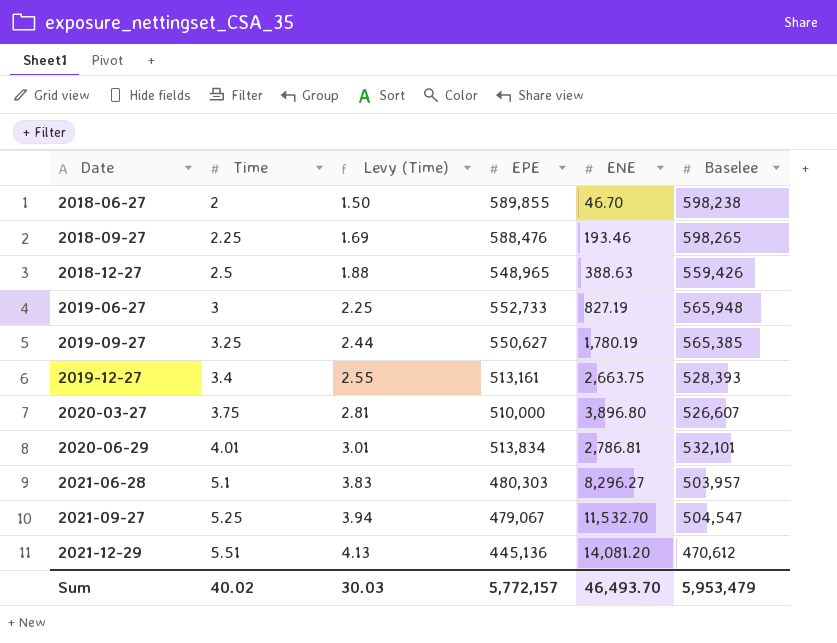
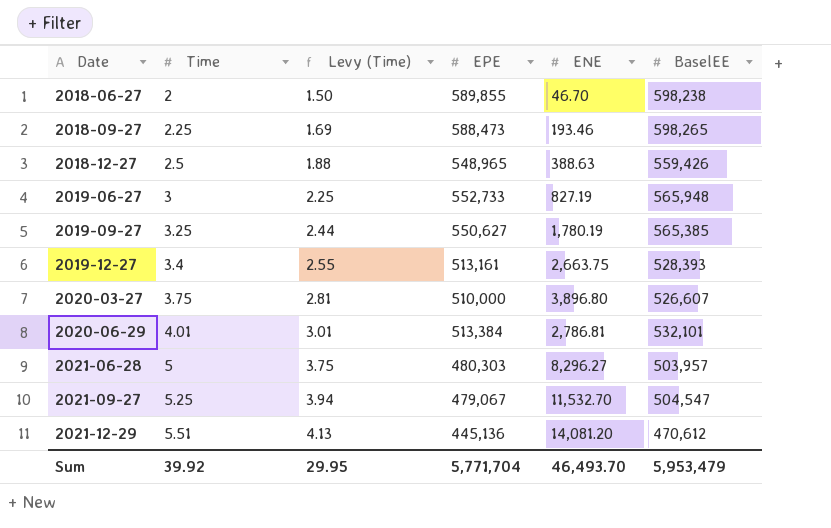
column name: Baselee -> BaselEE
2018-09-27 | EPE: 588,476 -> 588,473
2020-06-29 | EPE: 513,834 -> 513,384
2021-06-28 | Time: 5.1 -> 5
2021-06-28 | Levy (Time): 3.83 -> 3.75
Sum | Time: 40.02 -> 39.92
Sum | Levy (Time): 30.03 -> 29.95
Sum | EPE: 5,772,157 -> 5,771,704

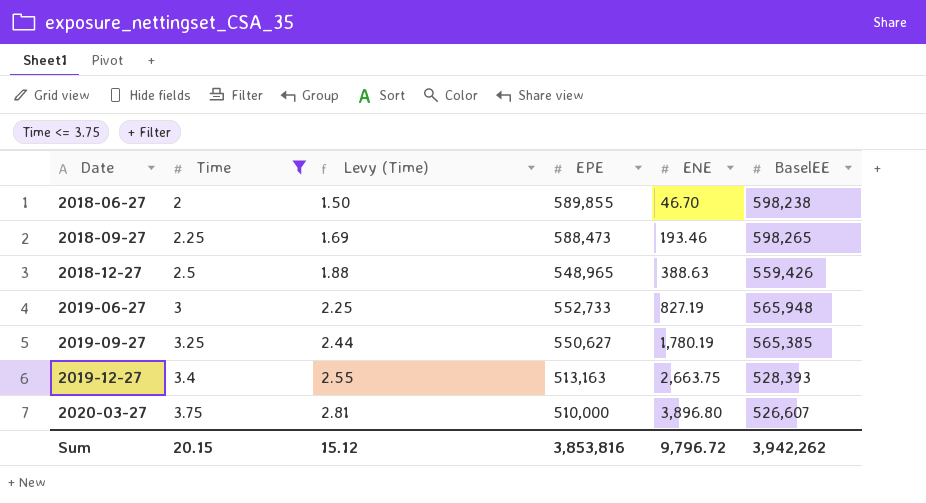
filter: none -> Time <= 3.75
2019-12-27 | EPE: 513,161 -> 513,163
Sum | Time: 39.92 -> 20.15
Sum | Levy (Time): 29.95 -> 15.12
Sum | EPE: 5,771,704 -> 3,853,816
Sum | ENE: 46,493.70 -> 9,796.72
Sum | BaselEE: 5,953,479 -> 3,942,262

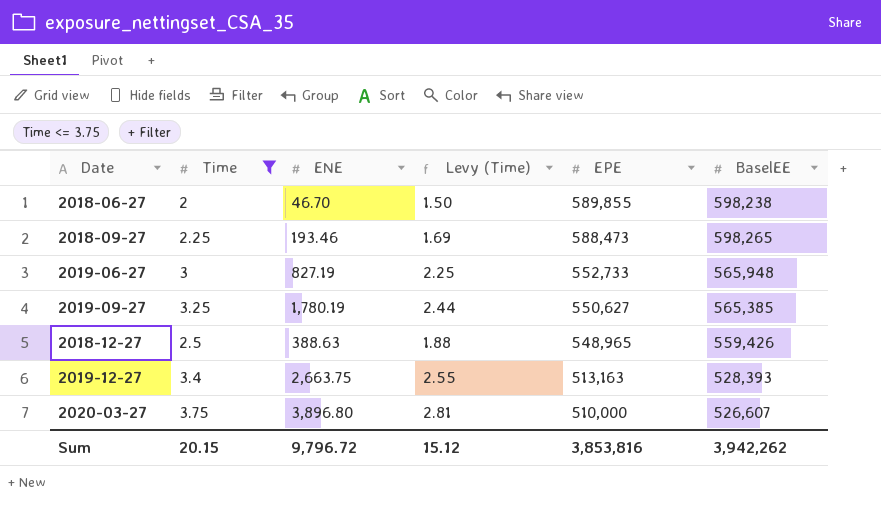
row order: Date ascending -> EPE descending
column ENE | position: 5 -> 3

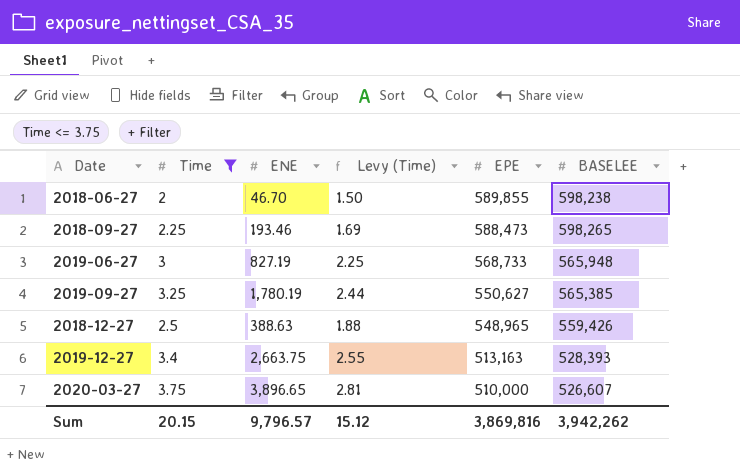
column name: BaselEE -> BASELEE
2019-06-27 | EPE: 552,733 -> 568,733
2020-03-27 | ENE: 3,896.80 -> 3,896.65
Sum | ENE: 9,796.72 -> 9,796.57
Sum | EPE: 3,853,816 -> 3,869,816

